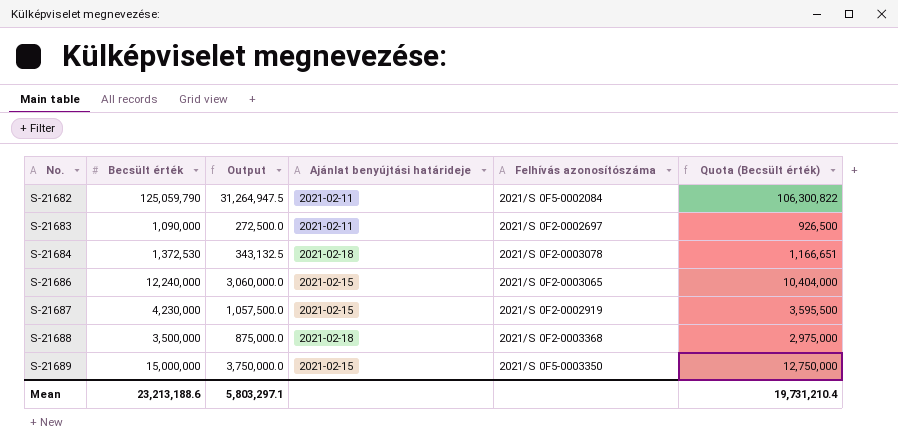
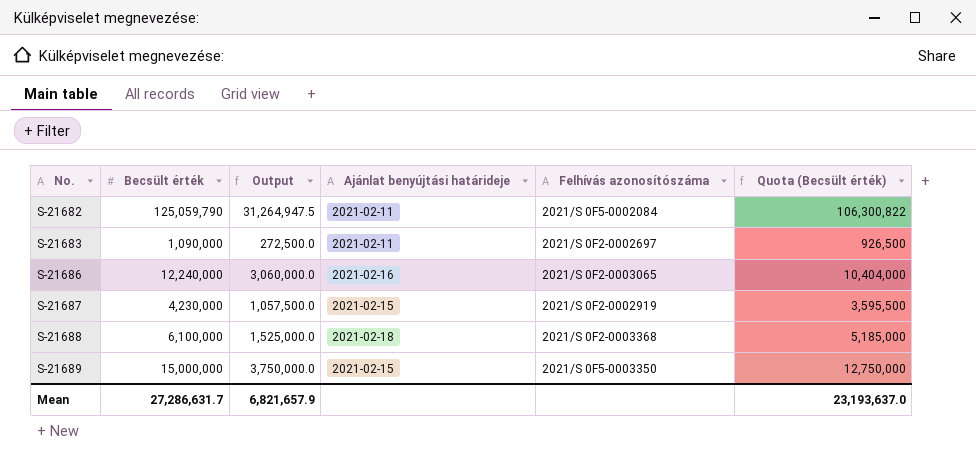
row S-21684: 1,372,530 | 343,132.5 | 2021-02-18 | 2021/S 0F2-0003078 | 1,166,651 -> none
S-21686 | Ajánlat benyújtási határideje: 2021-02-15 -> 2021-02-16
S-21688 | Becsült érték: 3,500,000 -> 6,100,000
S-21688 | Output: 875,000.0 -> 1,525,000.0
S-21688 | Quota (Becsült érték): 2,975,000 -> 5,185,000
Mean | Becsült érték: 23,213,188.6 -> 27,286,631.7
Mean | Output: 5,803,297.1 -> 6,821,657.9
Mean | Quota (Becsült érték): 19,731,210.4 -> 23,193,637.0

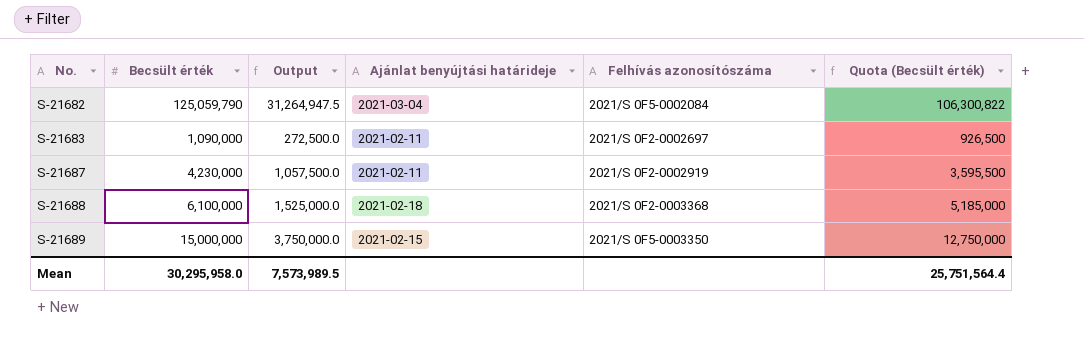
row S-21686: 12,240,000 | 3,060,000.0 | 2021-02-16 | 2021/S 0F2-0003065 | 10,404,000 -> none
S-21682 | Ajánlat benyújtási határideje: 2021-02-11 -> 2021-03-04
S-21687 | Ajánlat benyújtási határideje: 2021-02-15 -> 2021-02-11
Mean | Becsült érték: 27,286,631.7 -> 30,295,958.0
Mean | Output: 6,821,657.9 -> 7,573,989.5
Mean | Quota (Becsült érték): 23,193,637.0 -> 25,751,564.4

